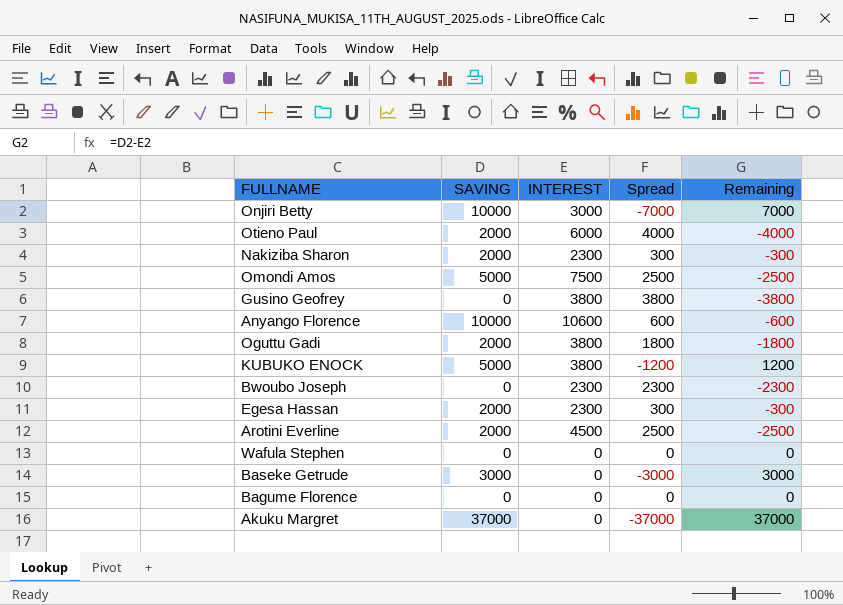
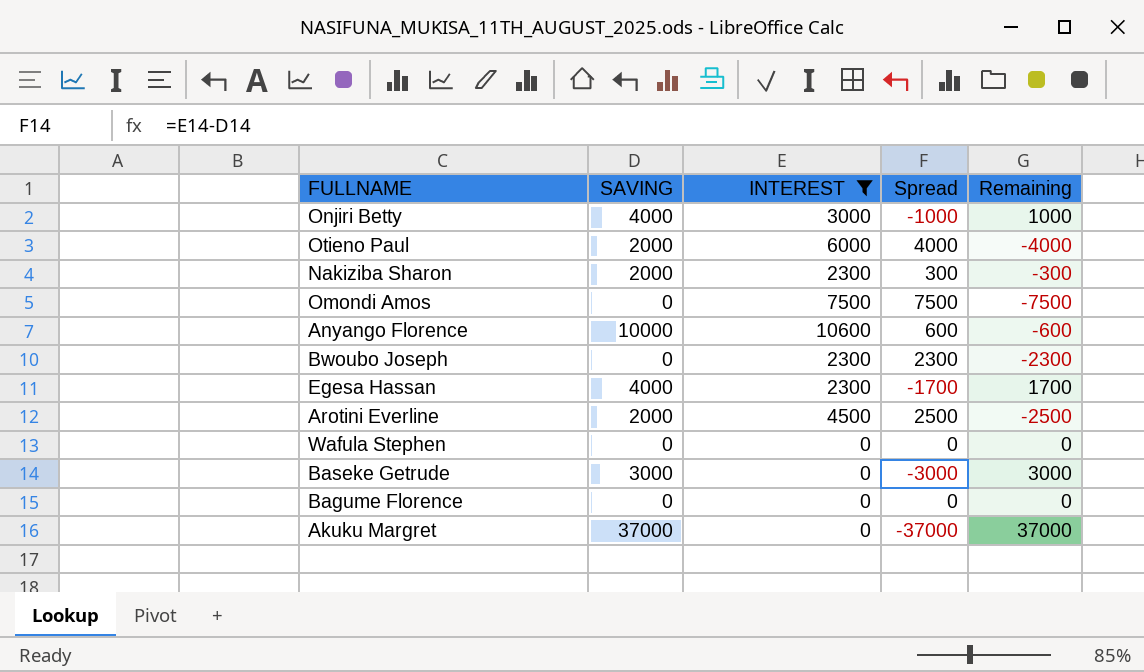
filter: none -> INTEREST != 3800
Onjiri Betty | SAVING: 10000 -> 4000
Onjiri Betty | Spread: -7000 -> -1000
Onjiri Betty | Remaining: 7000 -> 1000
Omondi Amos | SAVING: 5000 -> 0
Omondi Amos | Spread: 2500 -> 7500
Omondi Amos | Remaining: -2500 -> -7500
Egesa Hassan | SAVING: 2000 -> 4000
Egesa Hassan | Spread: 300 -> -1700
Egesa Hassan | Remaining: -300 -> 1700

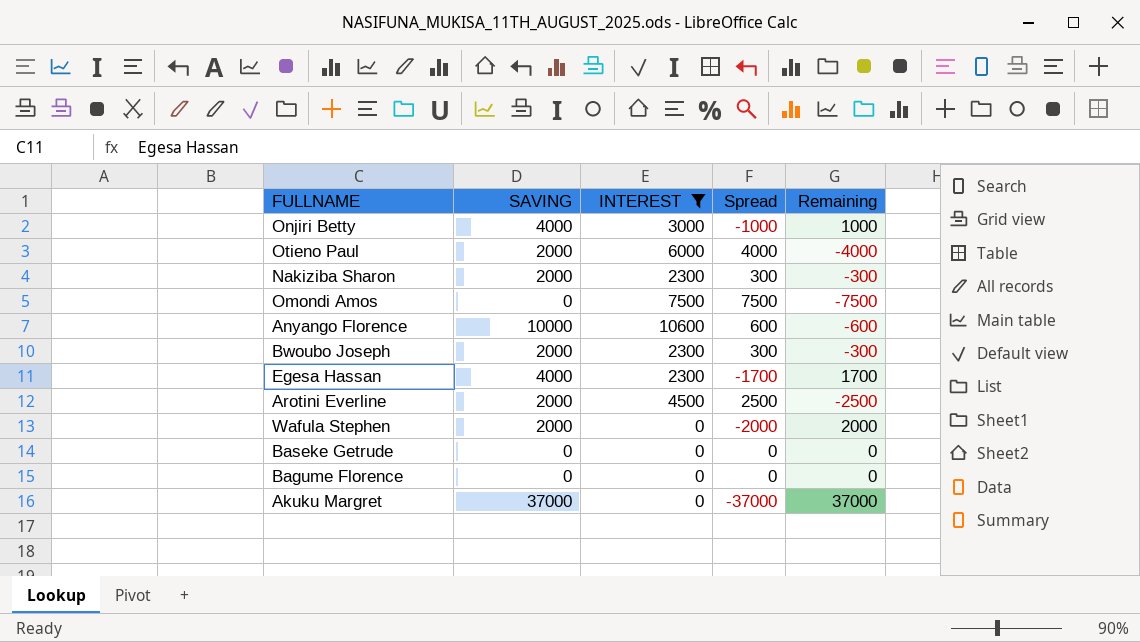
Bwoubo Joseph | SAVING: 0 -> 2000
Bwoubo Joseph | Spread: 2300 -> 300
Bwoubo Joseph | Remaining: -2300 -> -300
Wafula Stephen | SAVING: 0 -> 2000
Wafula Stephen | Spread: 0 -> -2000
Wafula Stephen | Remaining: 0 -> 2000
Baseke Getrude | SAVING: 3000 -> 0
Baseke Getrude | Spread: -3000 -> 0
Baseke Getrude | Remaining: 3000 -> 0

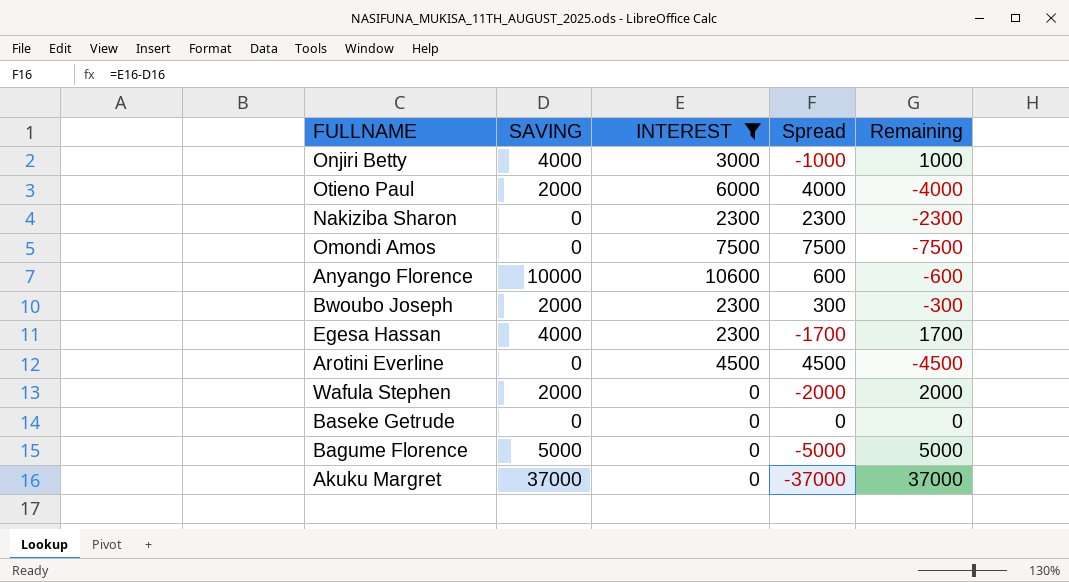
Nakiziba Sharon | SAVING: 2000 -> 0
Nakiziba Sharon | Spread: 300 -> 2300
Nakiziba Sharon | Remaining: -300 -> -2300
Arotini Everline | SAVING: 2000 -> 0
Arotini Everline | Spread: 2500 -> 4500
Arotini Everline | Remaining: -2500 -> -4500
Bagume Florence | SAVING: 0 -> 5000
Bagume Florence | Spread: 0 -> -5000
Bagume Florence | Remaining: 0 -> 5000

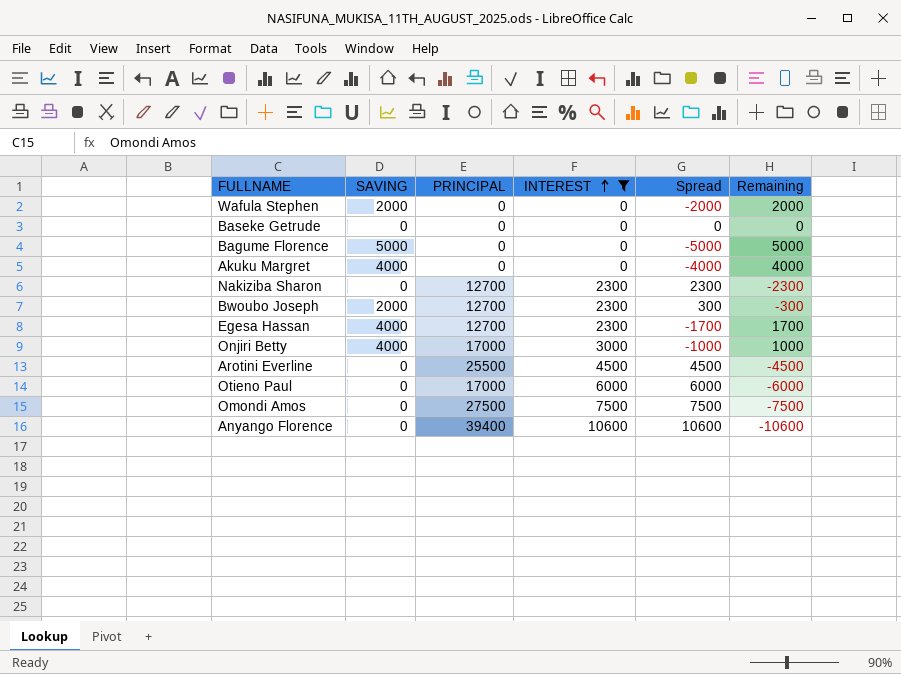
row order: none -> INTEREST ascending
column PRINCIPAL | position: none -> 3
Akuku Margret | SAVING: 37000 -> 4000
Akuku Margret | Spread: -37000 -> -4000
Akuku Margret | Remaining: 37000 -> 4000
Otieno Paul | SAVING: 2000 -> 0
Otieno Paul | Spread: 4000 -> 6000
Otieno Paul | Remaining: -4000 -> -6000
Anyango Florence | SAVING: 10000 -> 0
Anyango Florence | Spread: 600 -> 10600
Anyango Florence | Remaining: -600 -> -10600

